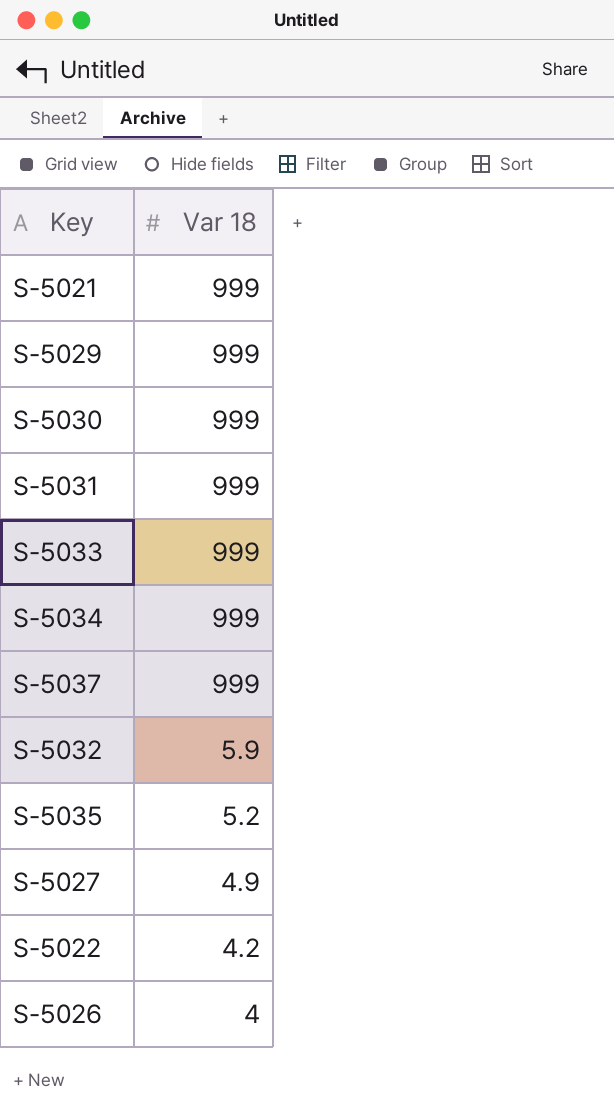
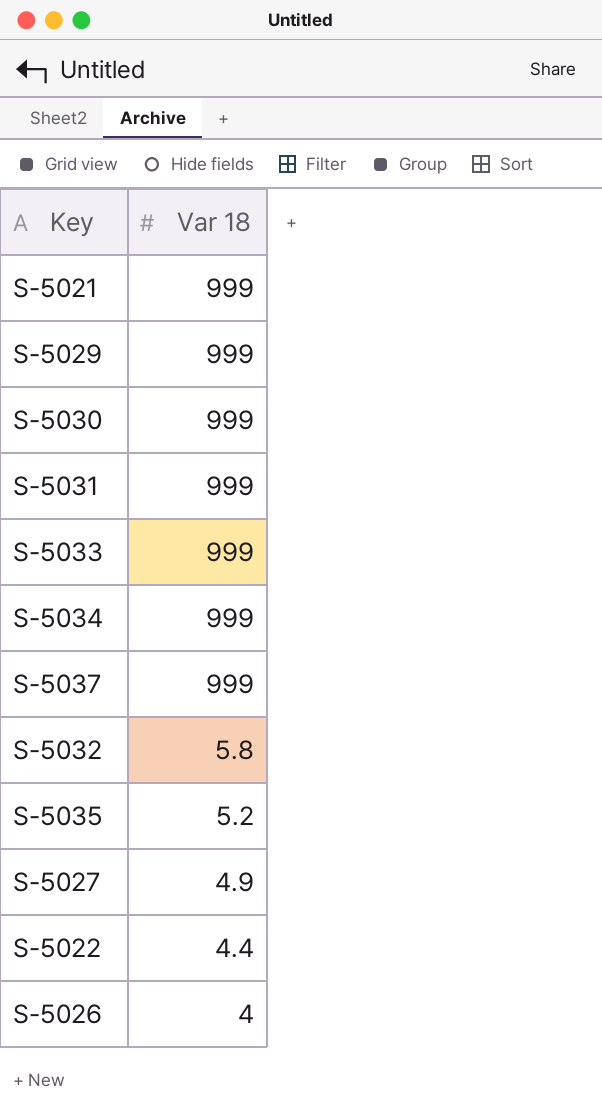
S-5032 | Var 18: 5.9 -> 5.8
S-5022 | Var 18: 4.2 -> 4.4

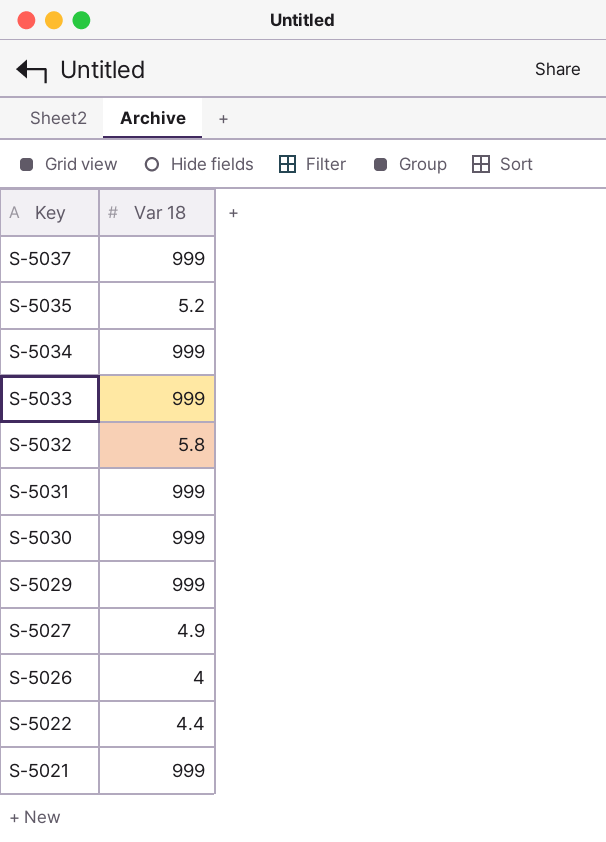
row order: Var 18 descending -> Key descending

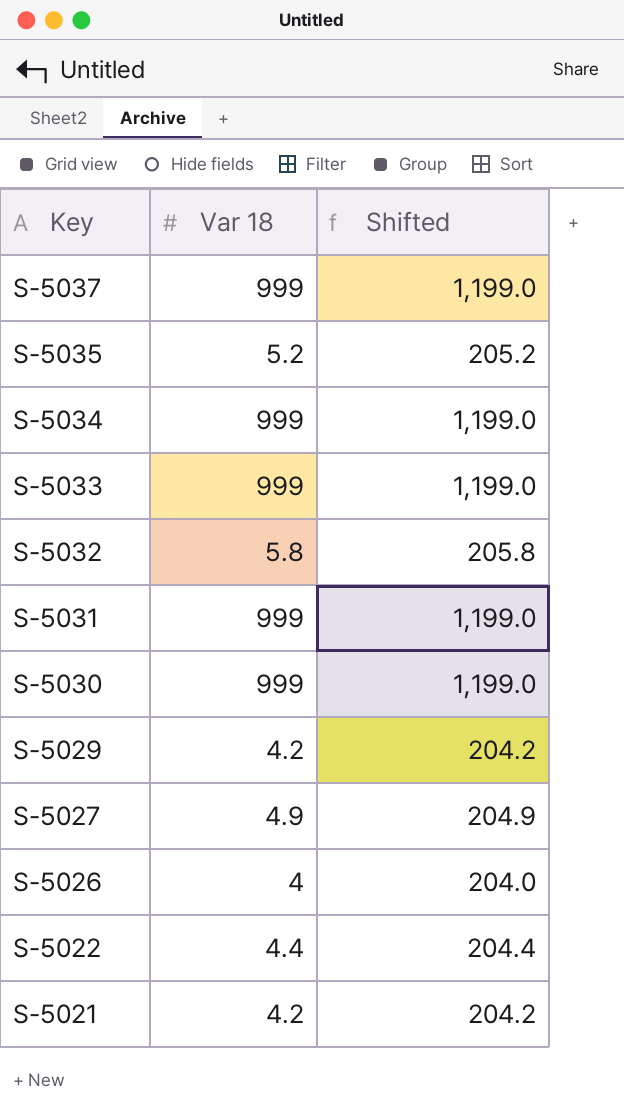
column Shifted | formula: none -> [Var 18] + 200
S-5029 | Var 18: 999 -> 4.2
S-5021 | Var 18: 999 -> 4.2

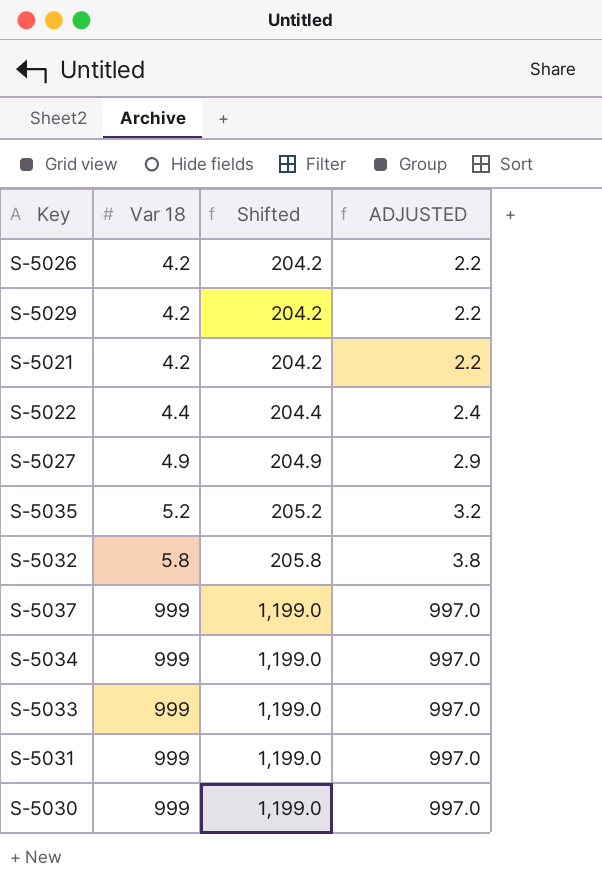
row order: Key descending -> Var 18 ascending
column ADJUSTED | formula: none -> [Var 18] - 2
S-5026 | Var 18: 4 -> 4.2
S-5026 | Shifted: 204.0 -> 204.2

